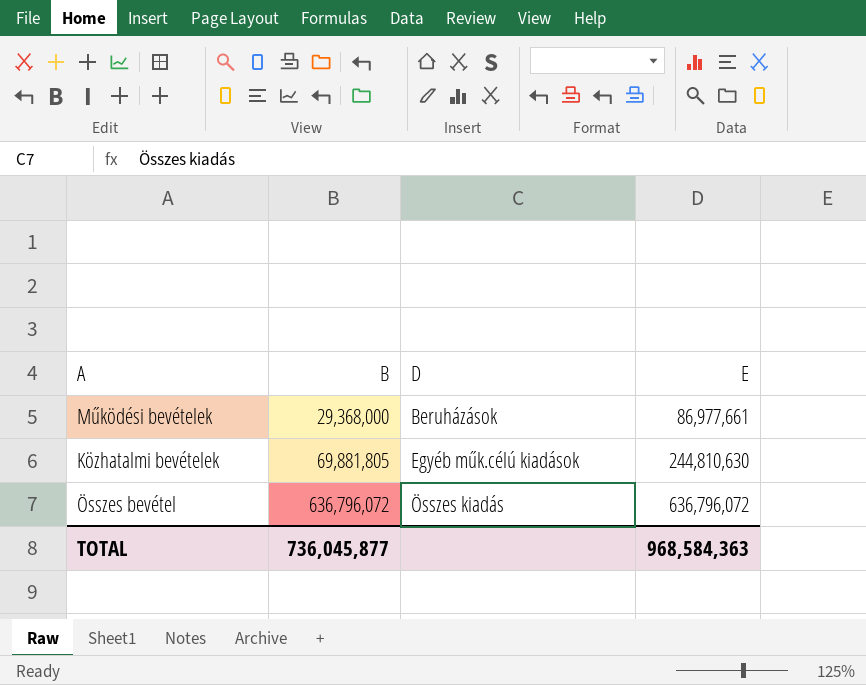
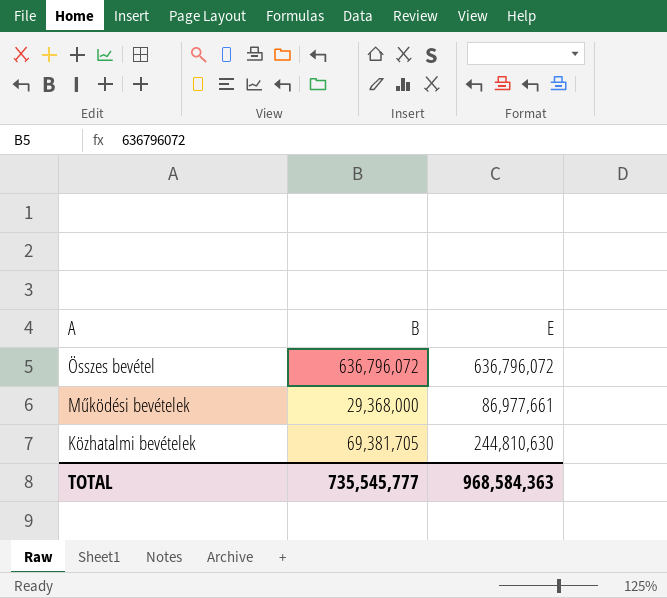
row order: B ascending -> A descending
column D | position: 3 -> none
Közhatalmi bevételek | B: 69,881,805 -> 69,381,705
TOTAL | B: 736,045,877 -> 735,545,777

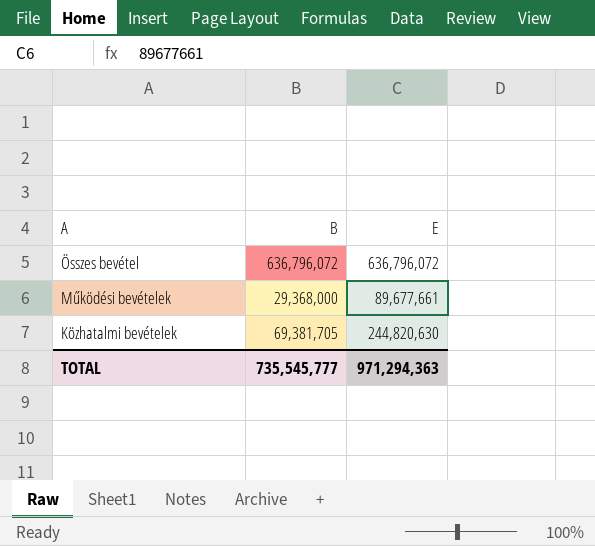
Működési bevételek | E: 86,977,661 -> 89,677,661
Közhatalmi bevételek | E: 244,810,630 -> 244,820,630
TOTAL | E: 968,584,363 -> 971,294,363

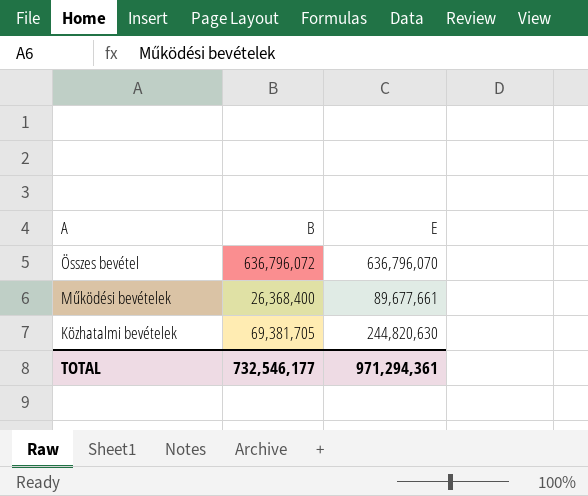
Összes bevétel | E: 636,796,072 -> 636,796,070
Működési bevételek | B: 29,368,000 -> 26,368,400
TOTAL | B: 735,545,777 -> 732,546,177
TOTAL | E: 971,294,363 -> 971,294,361

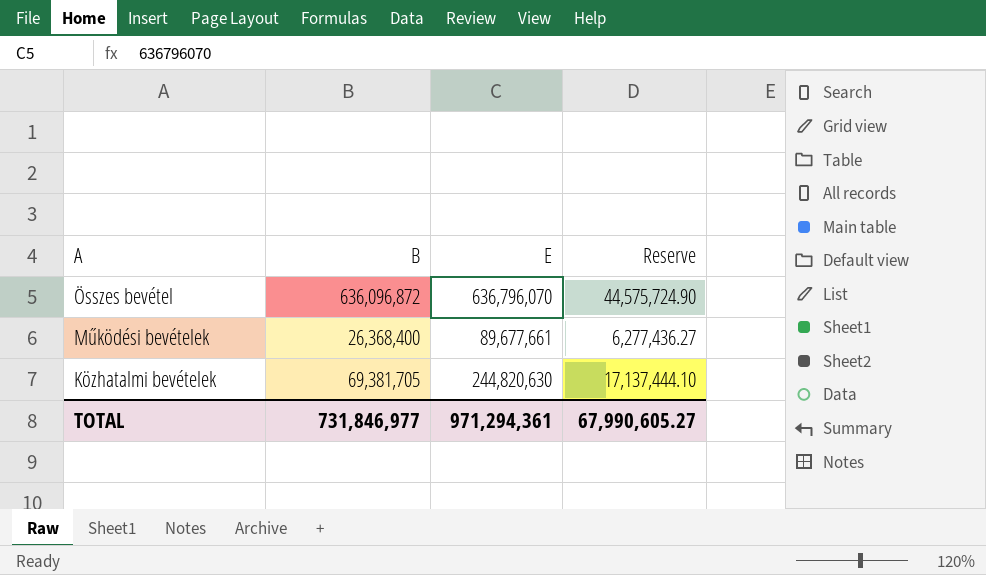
column Reserve | formula: none -> [E] * 0.07
Összes bevétel | B: 636,796,072 -> 636,096,872
TOTAL | B: 732,546,177 -> 731,846,977

